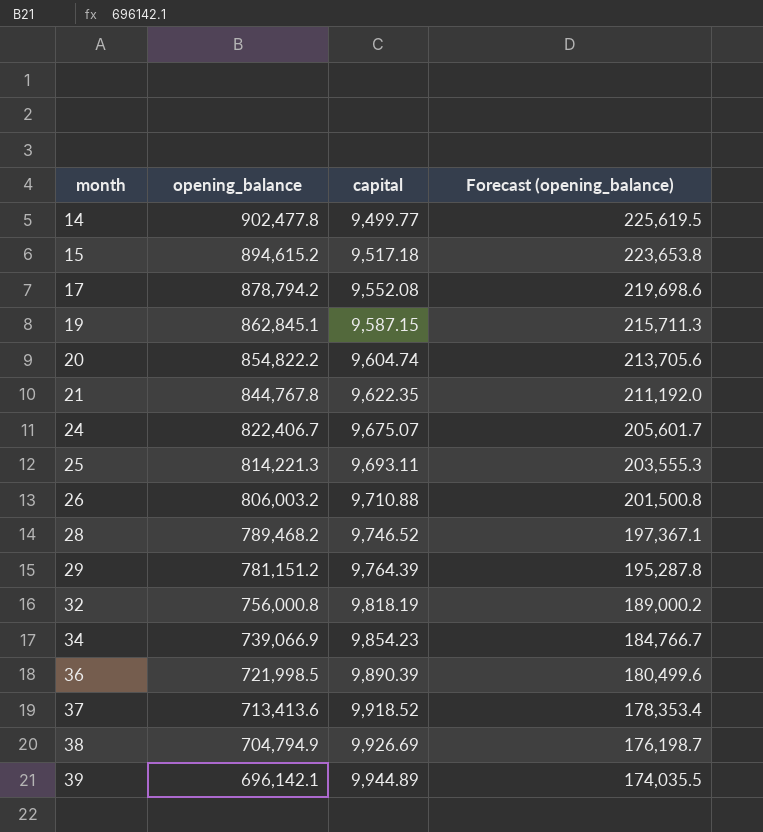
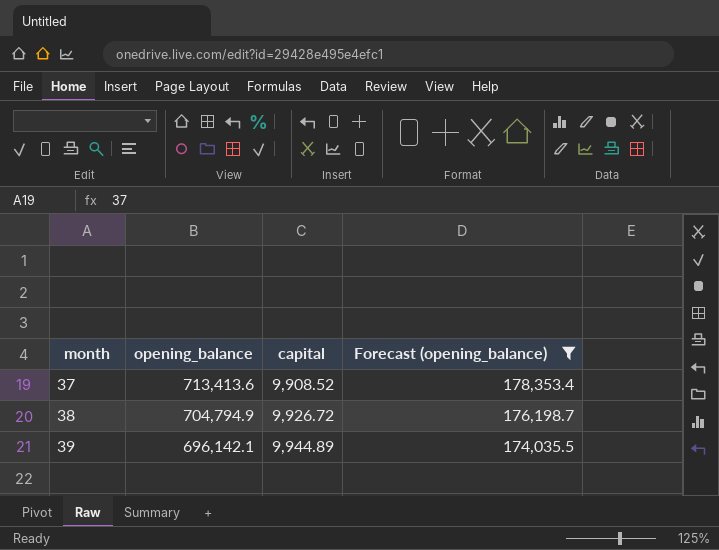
filter: none -> Forecast (opening_balance) <= 178,353.4
37 | capital: 9,918.52 -> 9,908.52
38 | capital: 9,926.69 -> 9,926.72

